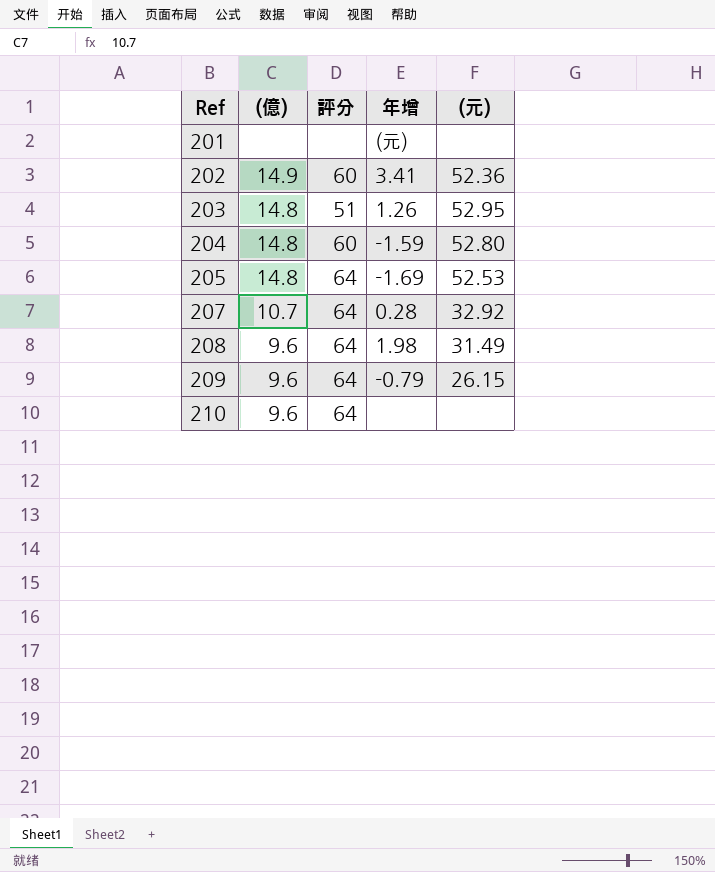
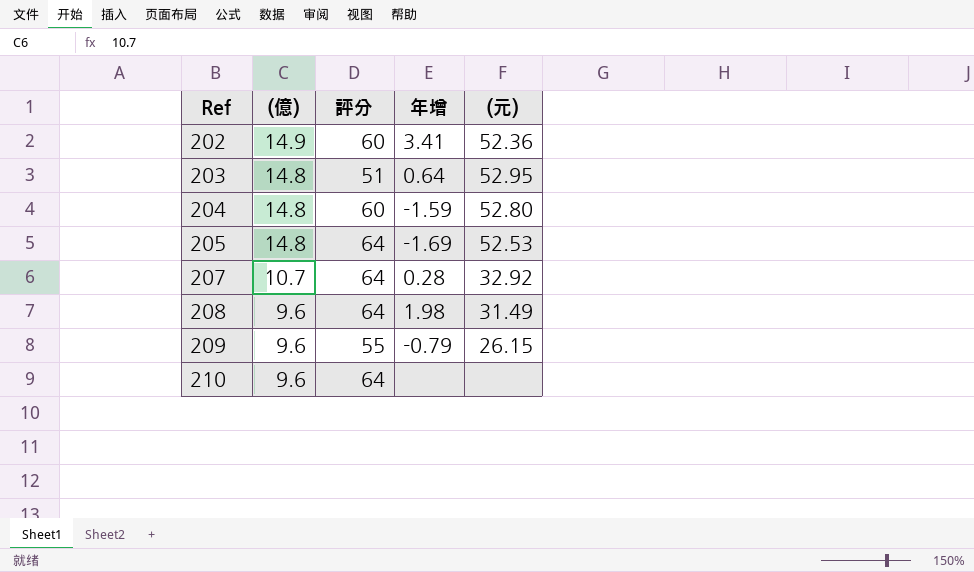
row 201: none | none | (元) | none -> none
203 | 年增: 1.26 -> 0.64
209 | 評分: 64 -> 55

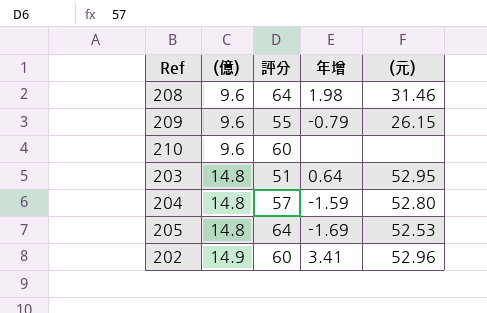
row order: Ref ascending -> (億) ascending
row 207: 10.7 | 64 | 0.28 | 32.92 -> none
208 | (元): 31.49 -> 31.46
210 | 評分: 64 -> 60
204 | 評分: 60 -> 57
202 | (元): 52.36 -> 52.96

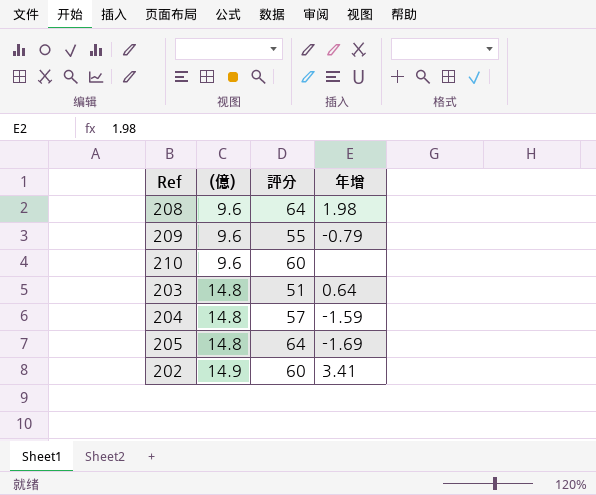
column (元) | position: 5 -> none

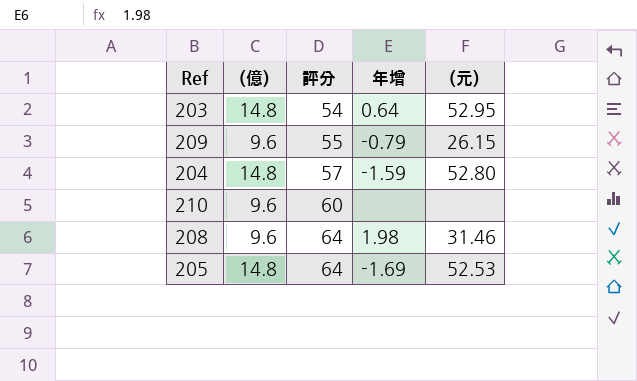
row order: (億) ascending -> 評分 ascending
column (元) | position: none -> 5
row 202: 14.9 | 60 | 3.41 -> none
203 | 評分: 51 -> 54

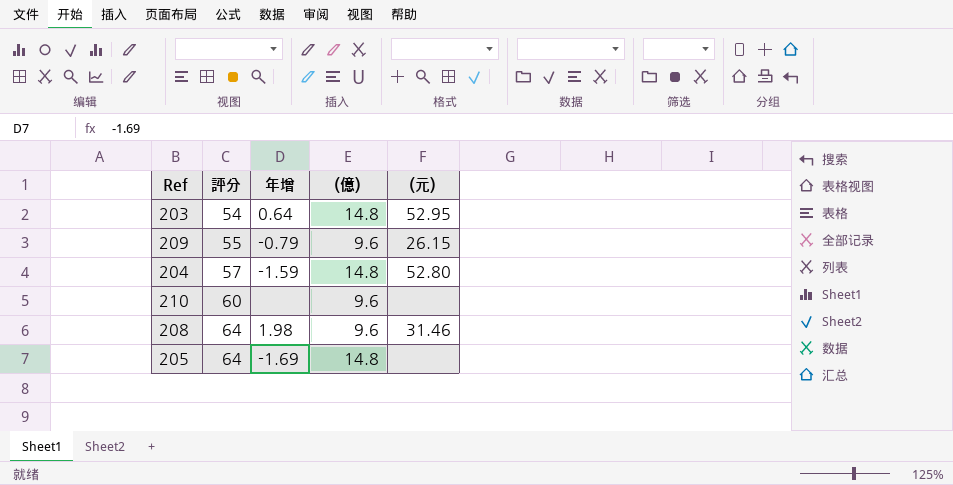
column (億) | position: 2 -> 4
205 | (元): 52.53 -> none

